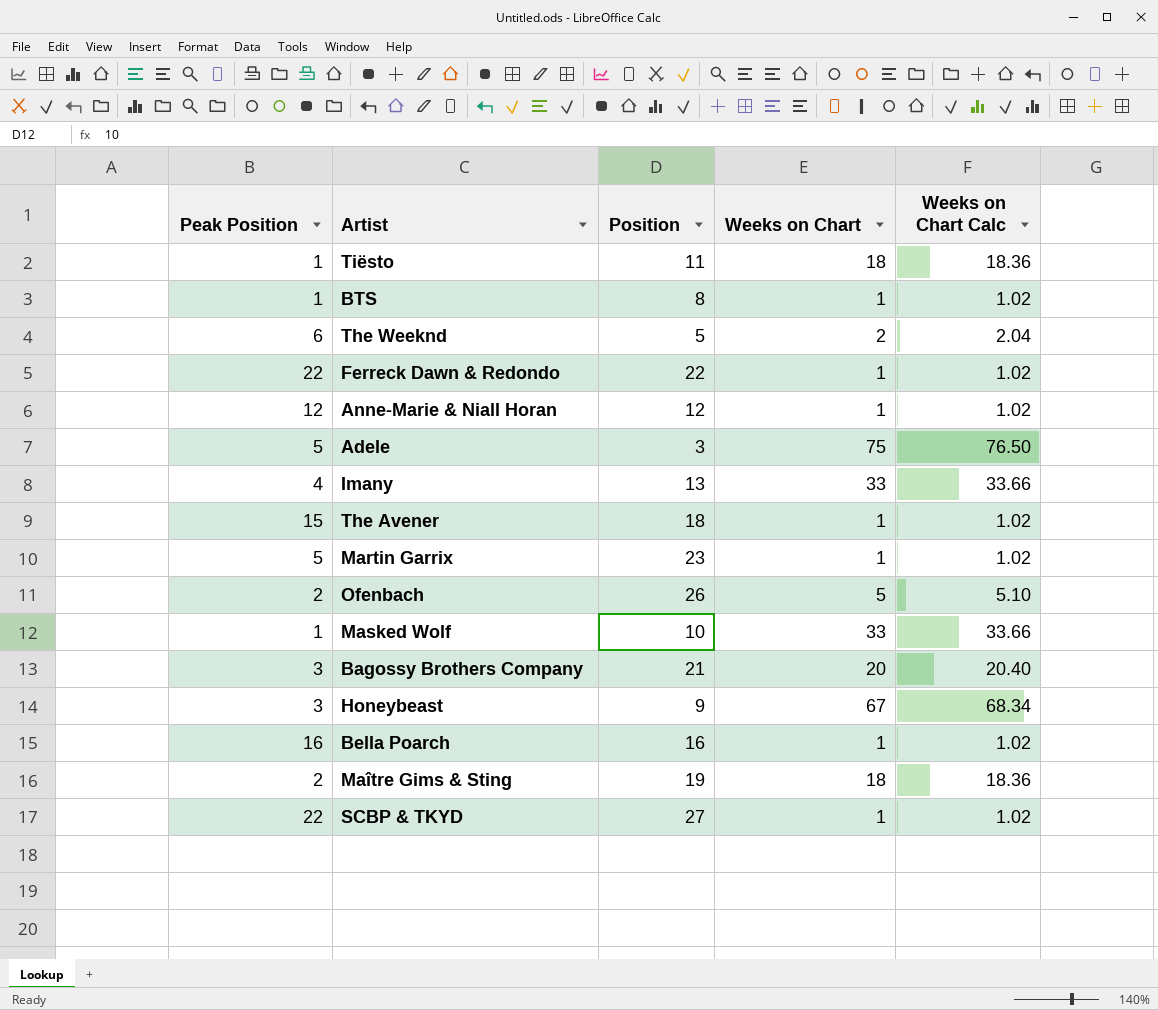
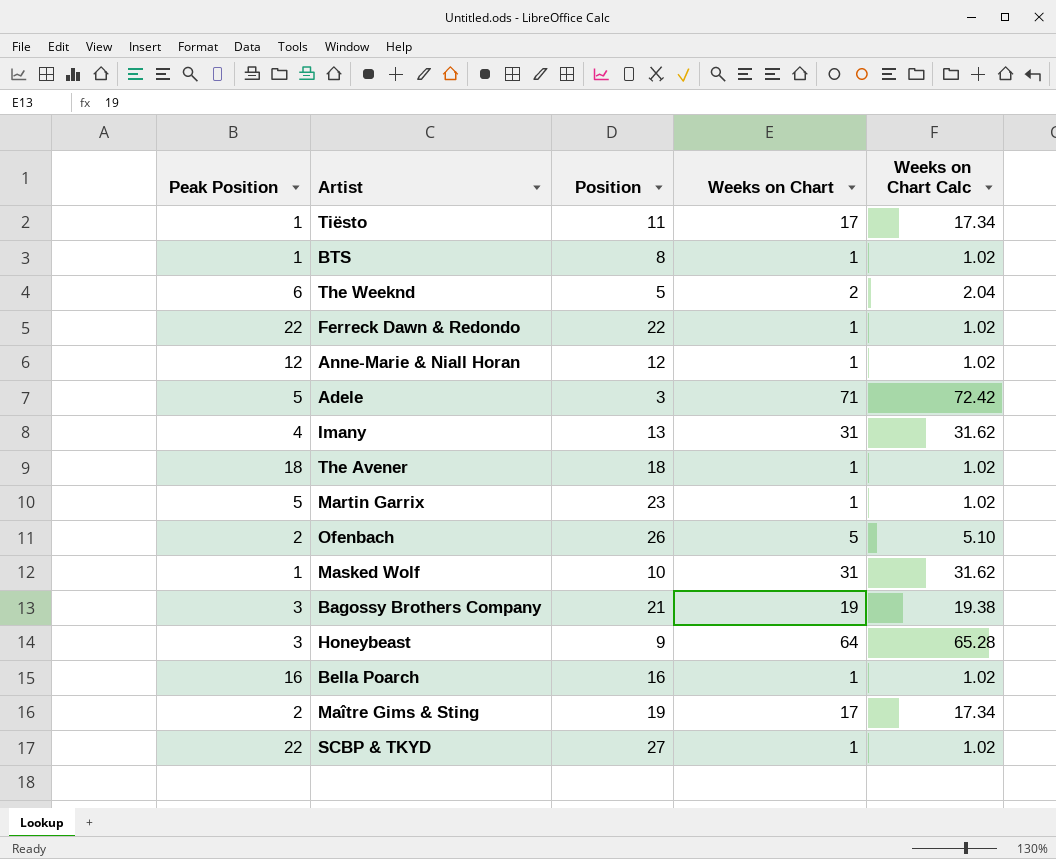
Tiësto | Weeks on Chart: 18 -> 17
Tiësto | Weeks on Chart Calc: 18.36 -> 17.34
Adele | Weeks on Chart: 75 -> 71
Adele | Weeks on Chart Calc: 76.50 -> 72.42
Imany | Weeks on Chart: 33 -> 31
Imany | Weeks on Chart Calc: 33.66 -> 31.62
The Avener | Peak Position: 15 -> 18
Masked Wolf | Weeks on Chart: 33 -> 31
Masked Wolf | Weeks on Chart Calc: 33.66 -> 31.62
Bagossy Brothers Company | Weeks on Chart: 20 -> 19
Bagossy Brothers Company | Weeks on Chart Calc: 20.40 -> 19.38
Honeybeast | Weeks on Chart: 67 -> 64
Honeybeast | Weeks on Chart Calc: 68.34 -> 65.28
Maître Gims & Sting | Weeks on Chart: 18 -> 17
Maître Gims & Sting | Weeks on Chart Calc: 18.36 -> 17.34

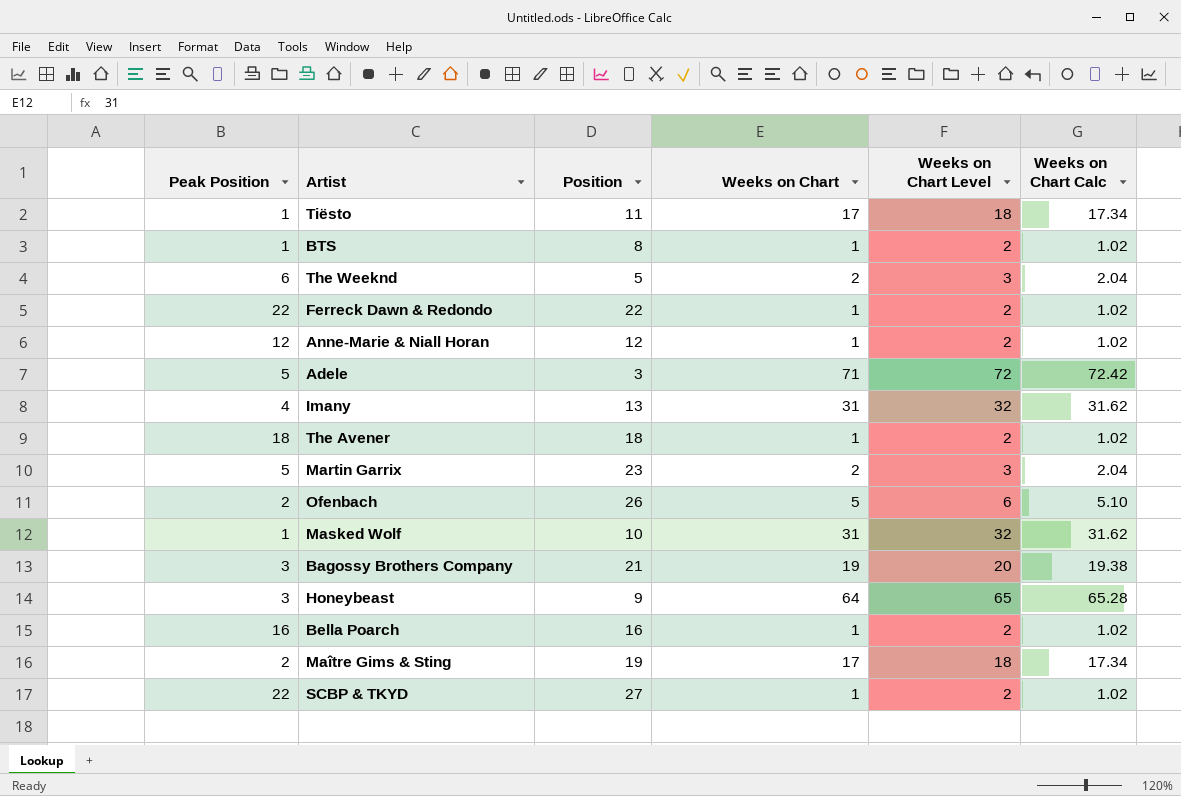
column Weeks on Chart Level | formula: none -> [Weeks on Chart] + 1
Martin Garrix | Weeks on Chart: 1 -> 2
Martin Garrix | Weeks on Chart Calc: 1.02 -> 2.04

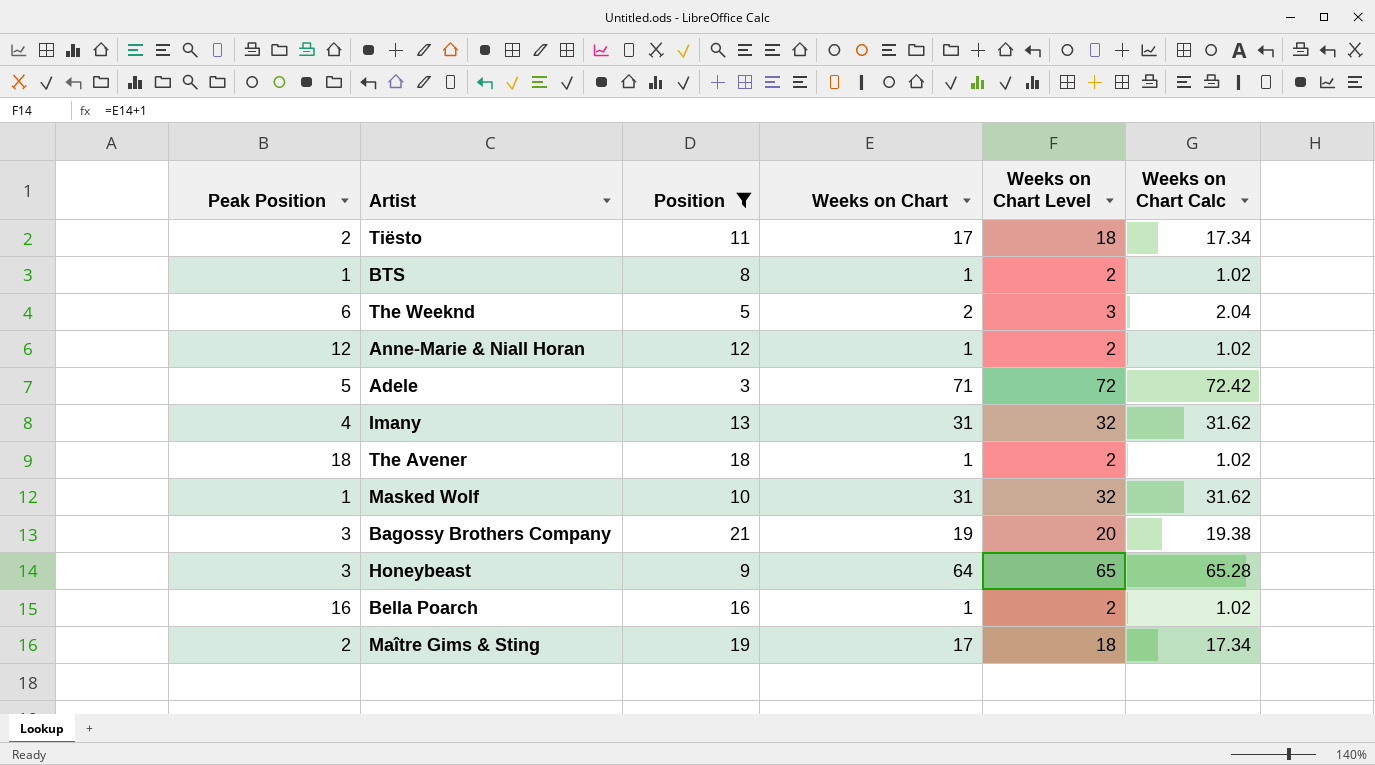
filter: none -> Position <= 21
Tiësto | Peak Position: 1 -> 2

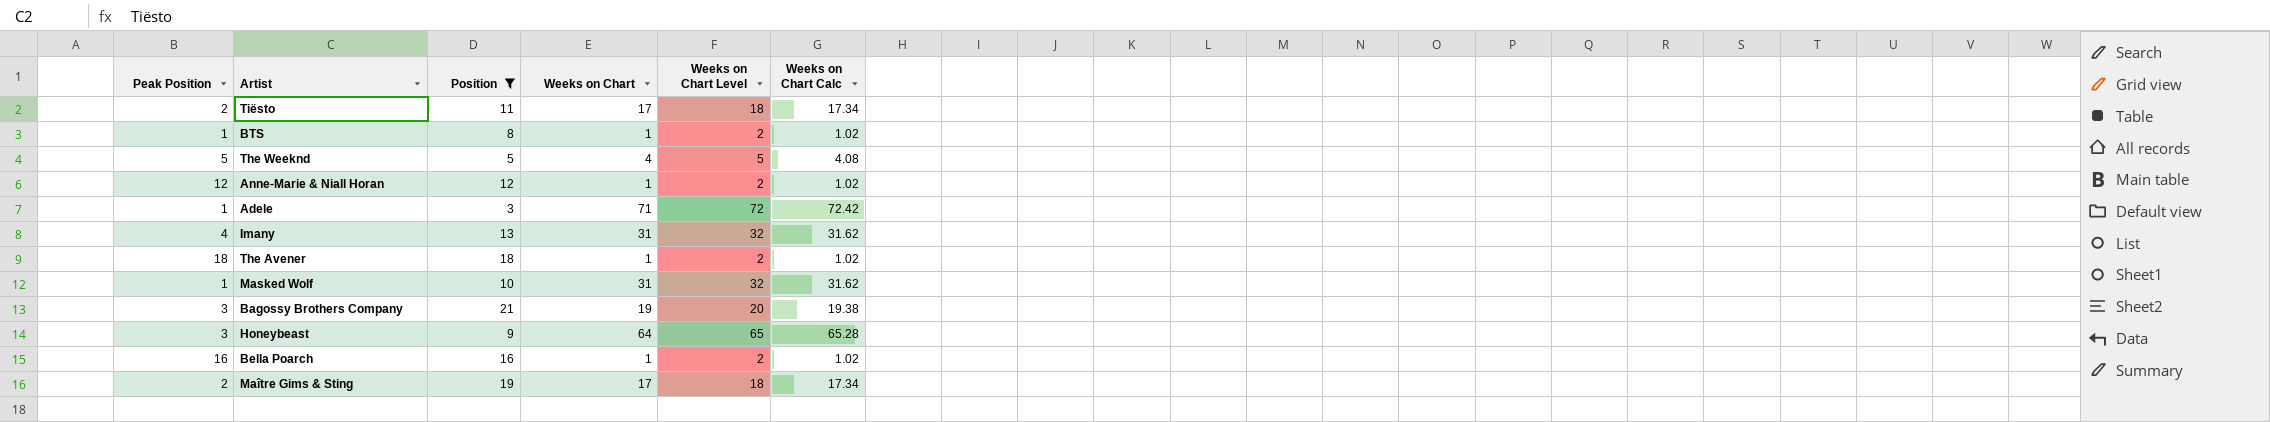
The Weeknd | Peak Position: 6 -> 5
The Weeknd | Weeks on Chart: 2 -> 4
The Weeknd | Weeks on Chart Level: 3 -> 5
The Weeknd | Weeks on Chart Calc: 2.04 -> 4.08
Adele | Peak Position: 5 -> 1

